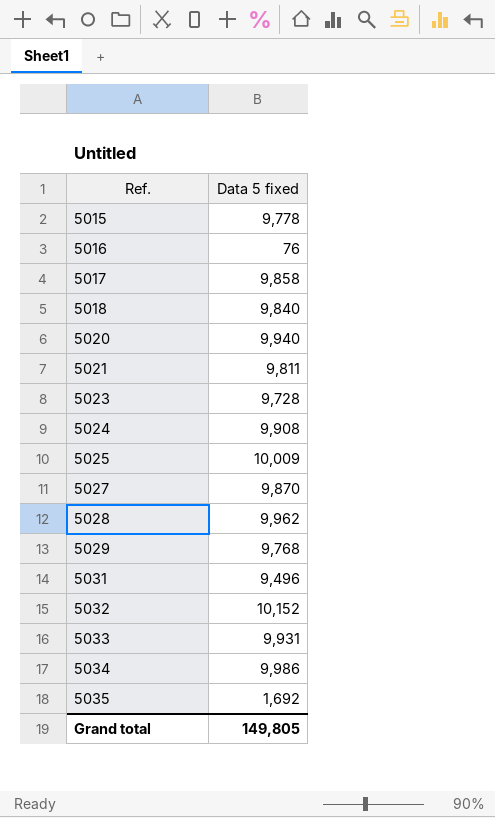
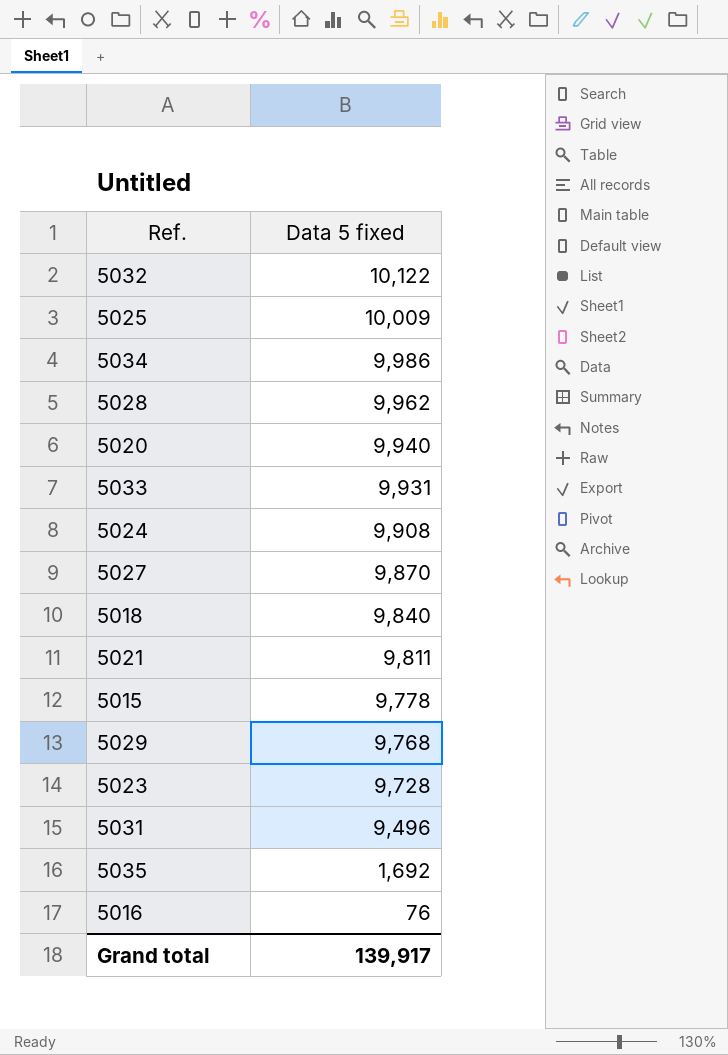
row order: Ref. ascending -> Data 5 fixed descending
row 5017: 9,858 -> none
5032 | Data 5 fixed: 10,152 -> 10,122
Grand total | Data 5 fixed: 149,805 -> 139,917

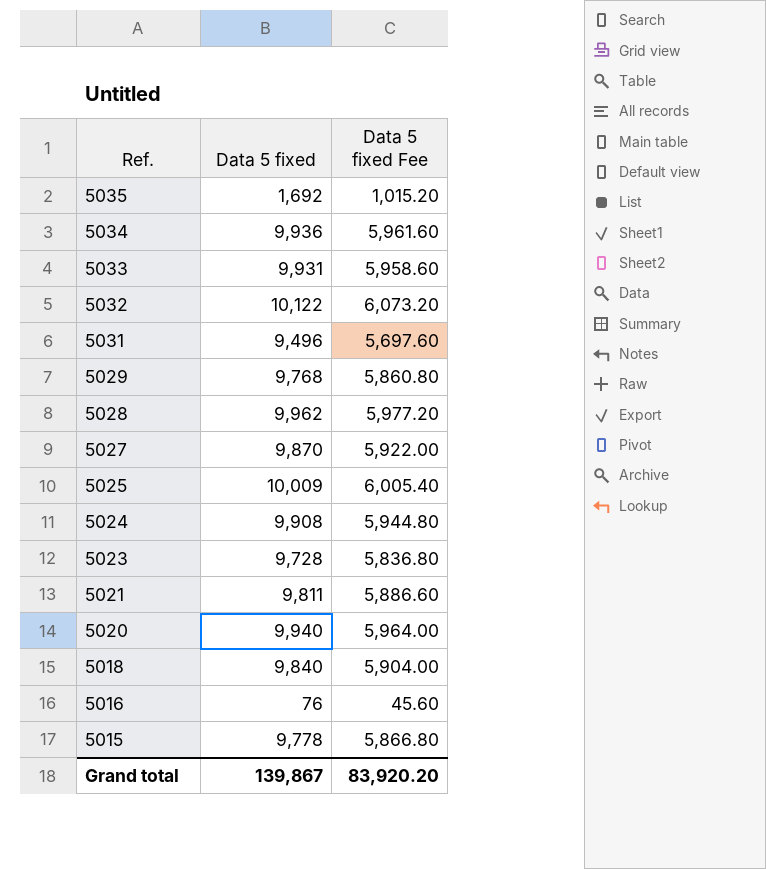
row order: Data 5 fixed descending -> Ref. descending
column Data 5 fixed Fee | formula: none -> [Data 5 fixed] * 0.6
5034 | Data 5 fixed: 9,986 -> 9,936
Grand total | Data 5 fixed: 139,917 -> 139,867

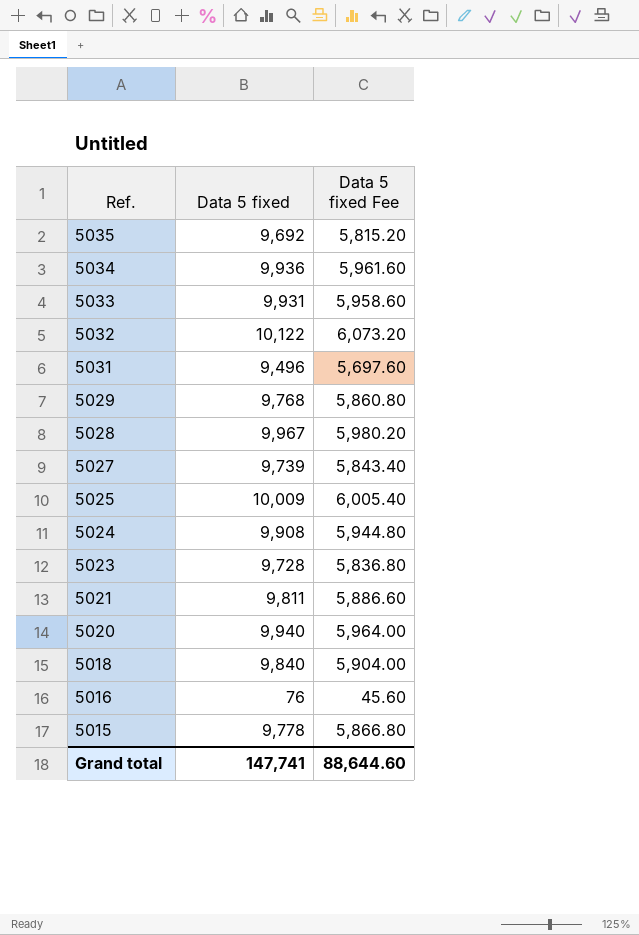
5035 | Data 5 fixed: 1,692 -> 9,692
5035 | Data 5 fixed Fee: 1,015.20 -> 5,815.20
5028 | Data 5 fixed: 9,962 -> 9,967
5028 | Data 5 fixed Fee: 5,977.20 -> 5,980.20
5027 | Data 5 fixed: 9,870 -> 9,739
5027 | Data 5 fixed Fee: 5,922.00 -> 5,843.40
Grand total | Data 5 fixed: 139,867 -> 147,741
Grand total | Data 5 fixed Fee: 83,920.20 -> 88,644.60

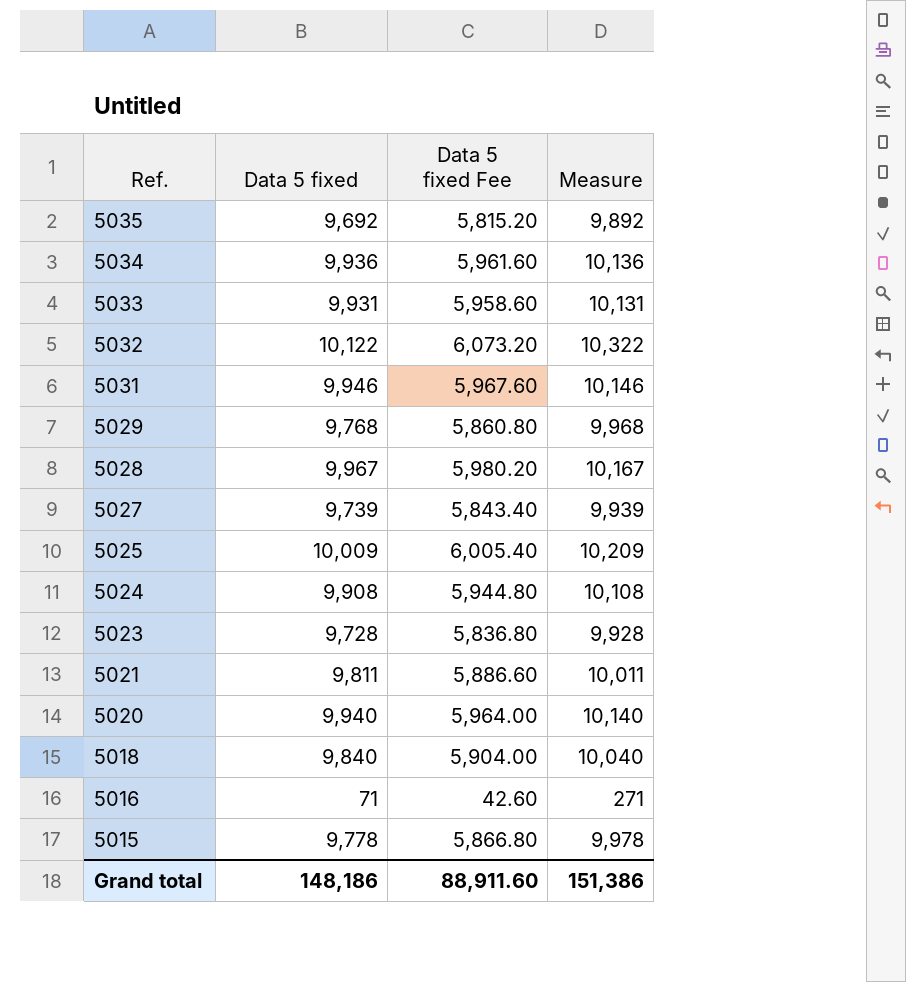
column Measure | formula: none -> [Data 5 fixed] + 200
5031 | Data 5 fixed: 9,496 -> 9,946
5031 | Data 5 fixed Fee: 5,697.60 -> 5,967.60
5016 | Data 5 fixed: 76 -> 71
5016 | Data 5 fixed Fee: 45.60 -> 42.60
Grand total | Data 5 fixed: 147,741 -> 148,186
Grand total | Data 5 fixed Fee: 88,644.60 -> 88,911.60

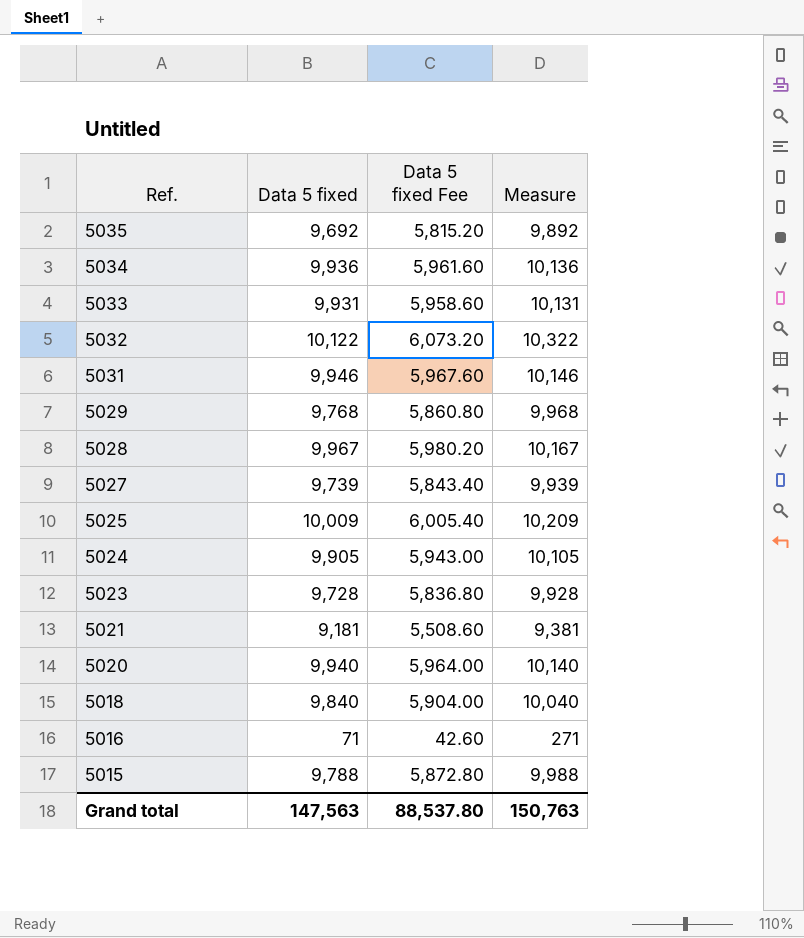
5024 | Data 5 fixed: 9,908 -> 9,905
5024 | Data 5 fixed Fee: 5,944.80 -> 5,943.00
5024 | Measure: 10,108 -> 10,105
5021 | Data 5 fixed: 9,811 -> 9,181
5021 | Data 5 fixed Fee: 5,886.60 -> 5,508.60
5021 | Measure: 10,011 -> 9,381
5015 | Data 5 fixed: 9,778 -> 9,788
5015 | Data 5 fixed Fee: 5,866.80 -> 5,872.80
5015 | Measure: 9,978 -> 9,988
Grand total | Data 5 fixed: 148,186 -> 147,563
Grand total | Data 5 fixed Fee: 88,911.60 -> 88,537.80
Grand total | Measure: 151,386 -> 150,763

